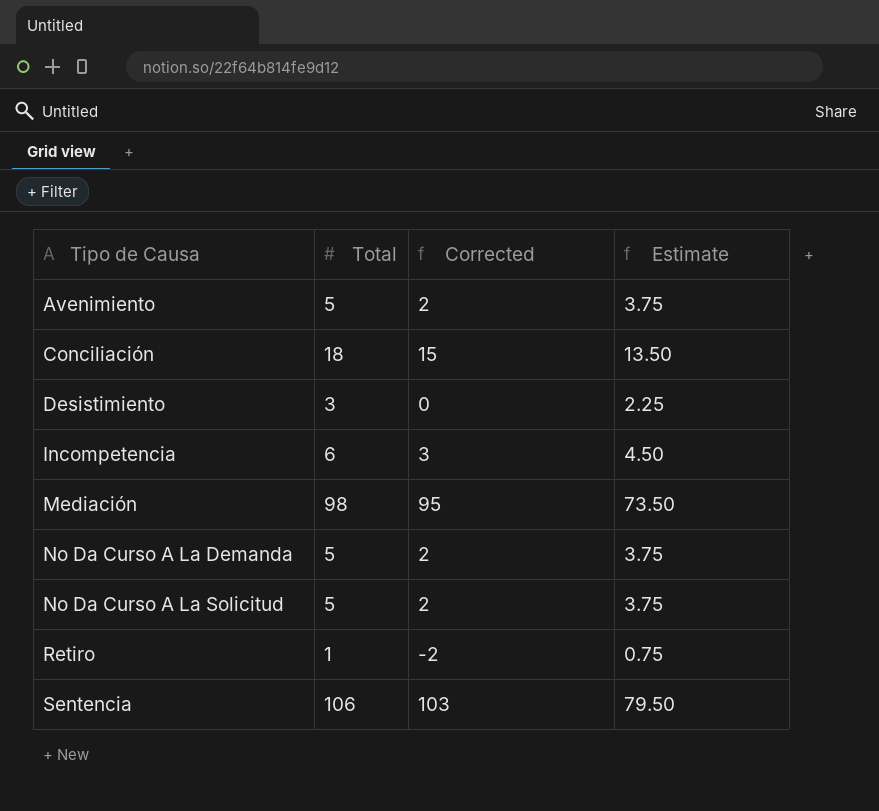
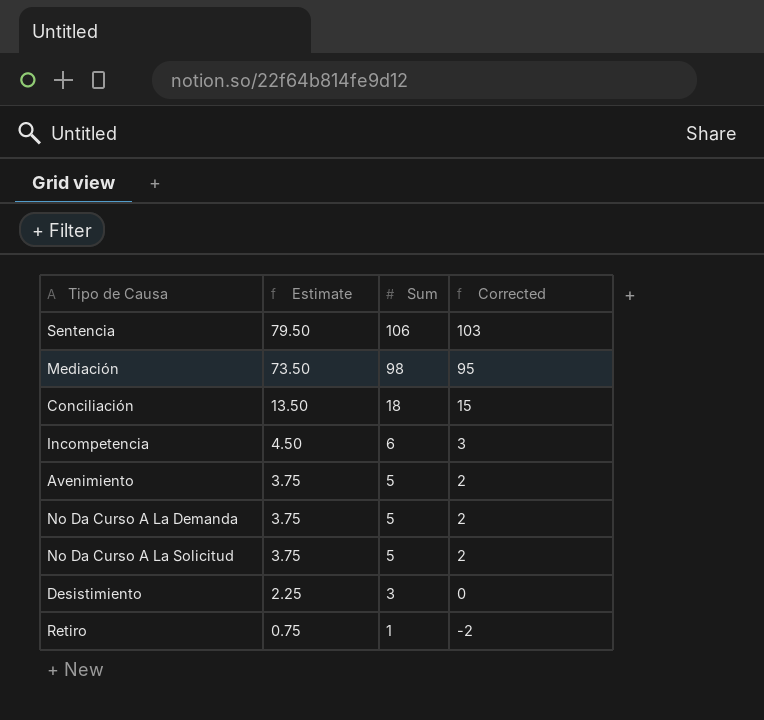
row order: Tipo de Causa ascending -> Estimate descending
column Estimate | position: 4 -> 2
column name: Total -> Sum

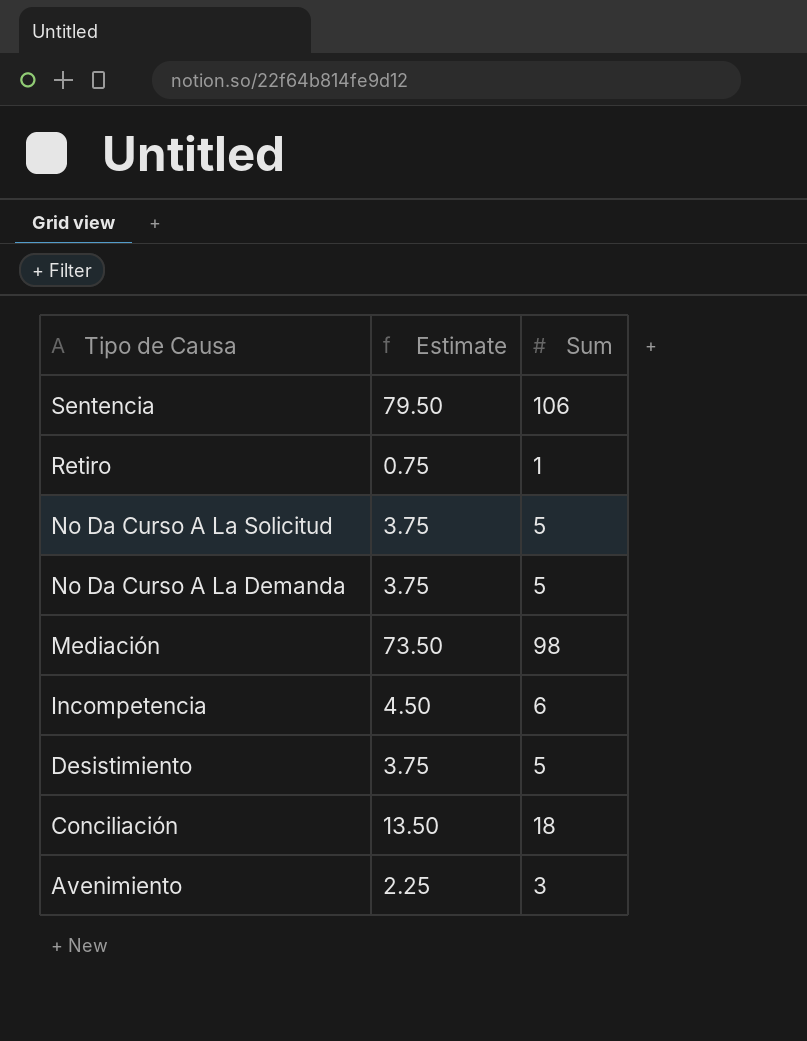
row order: Estimate descending -> Tipo de Causa descending
column Corrected | formula: [Sum] - 3 -> none
Desistimiento | Estimate: 2.25 -> 3.75
Desistimiento | Sum: 3 -> 5
Avenimiento | Estimate: 3.75 -> 2.25
Avenimiento | Sum: 5 -> 3

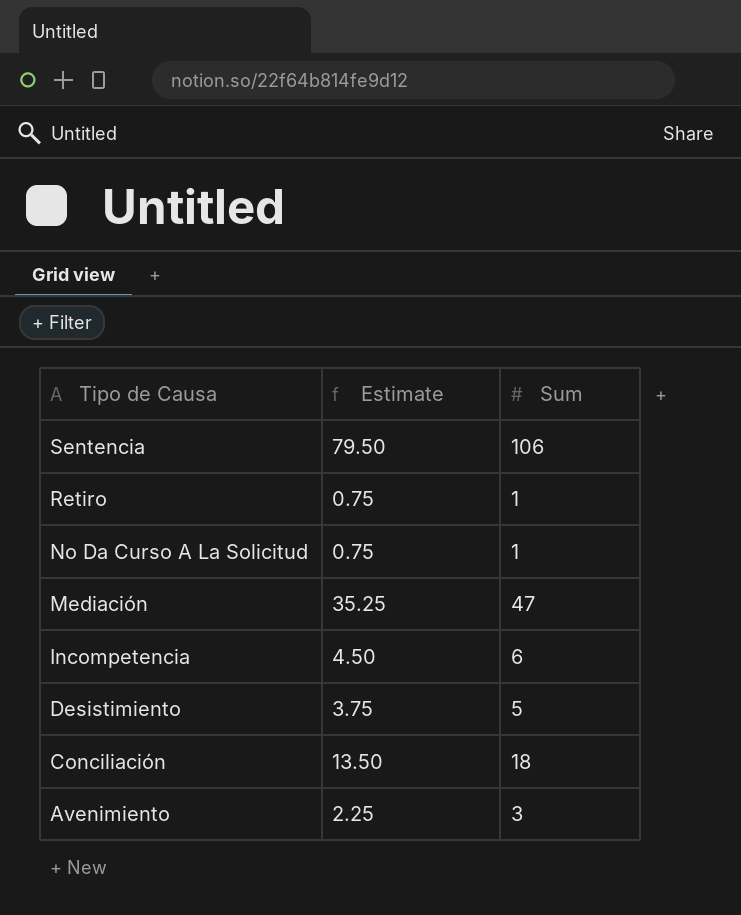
row No Da Curso A La Demanda: 3.75 | 5 -> none
No Da Curso A La Solicitud | Estimate: 3.75 -> 0.75
No Da Curso A La Solicitud | Sum: 5 -> 1
Mediación | Estimate: 73.50 -> 35.25
Mediación | Sum: 98 -> 47

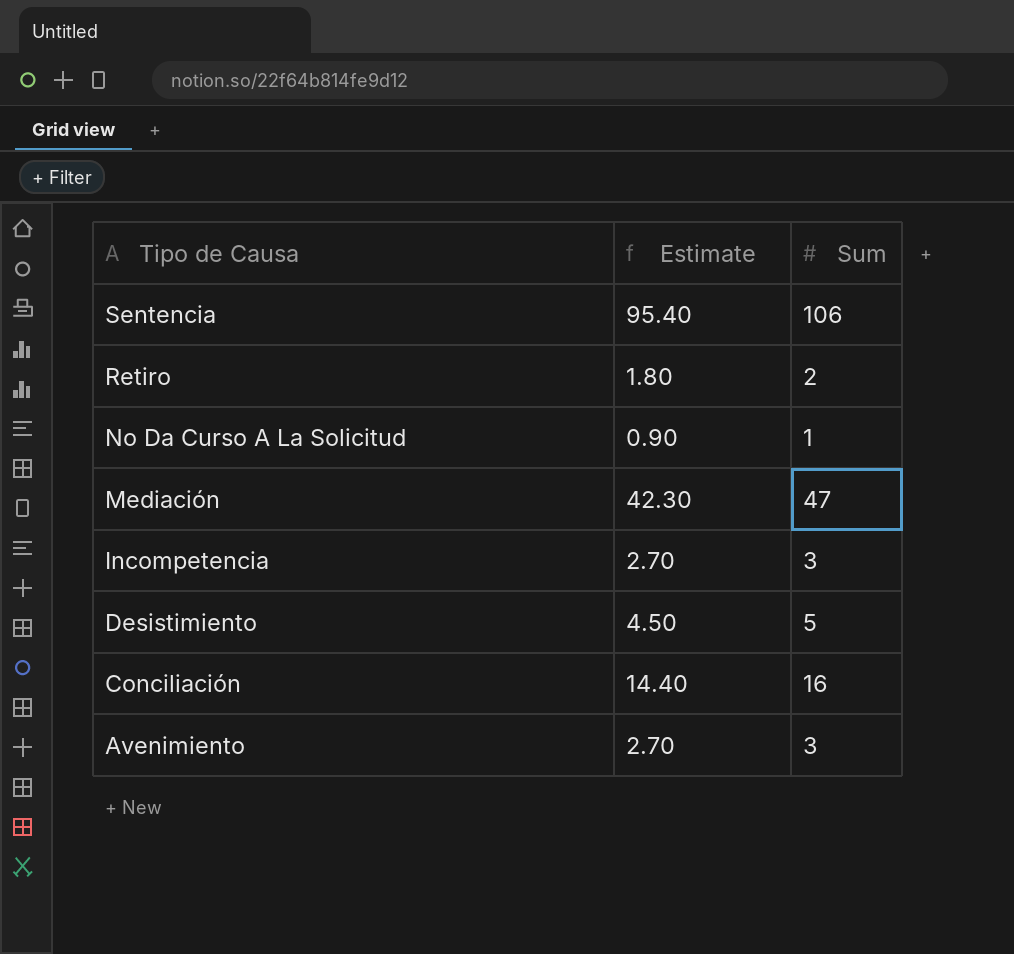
column Estimate | formula: [Sum] * 0.75 -> [Sum] * 0.9
Retiro | Sum: 1 -> 2
Incompetencia | Sum: 6 -> 3
Conciliación | Sum: 18 -> 16

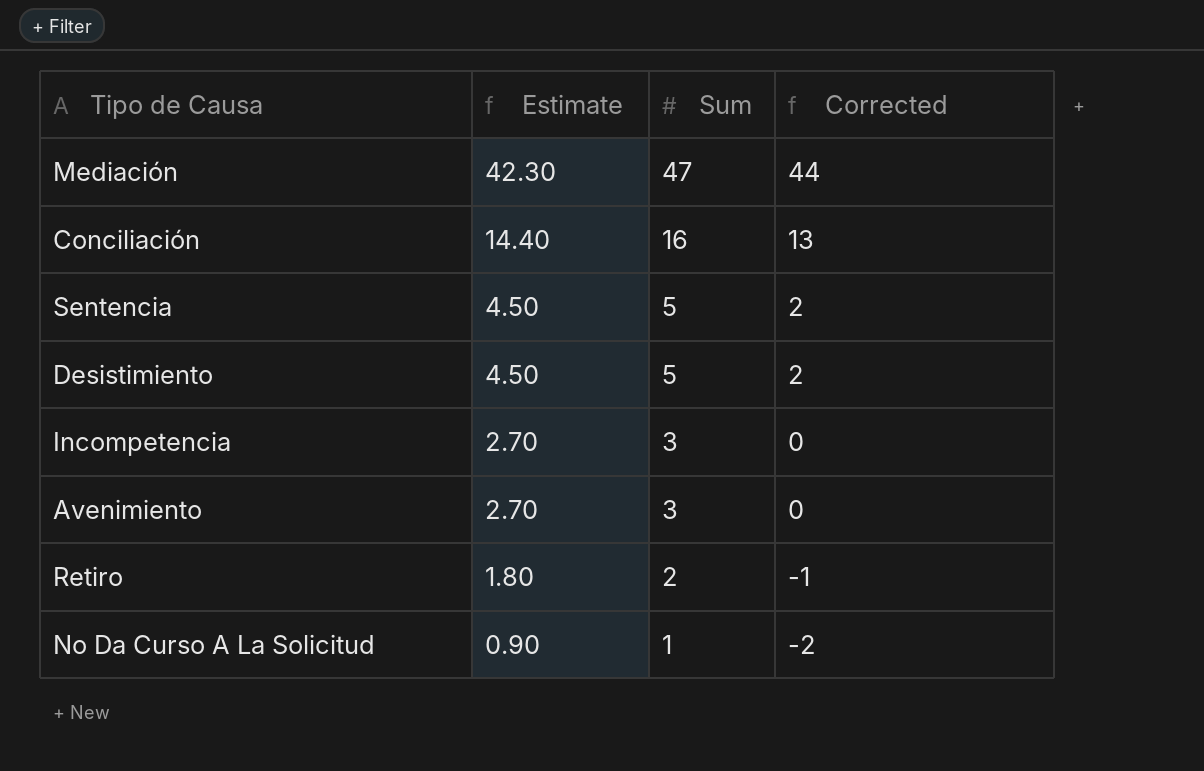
row order: Tipo de Causa descending -> Estimate descending
column Corrected | formula: none -> [Sum] - 3
Sentencia | Estimate: 95.40 -> 4.50
Sentencia | Sum: 106 -> 5

